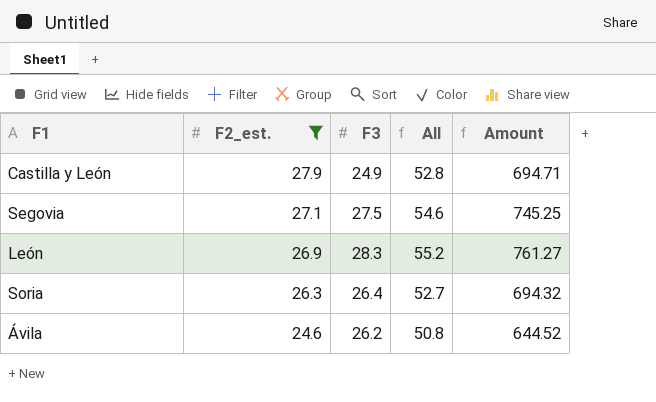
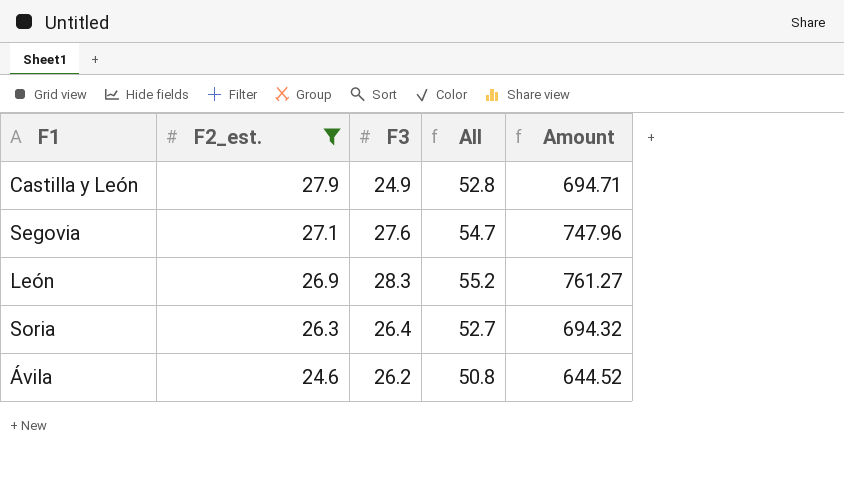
Segovia | F3: 27.5 -> 27.6
Segovia | All: 54.6 -> 54.7
Segovia | Amount: 745.25 -> 747.96

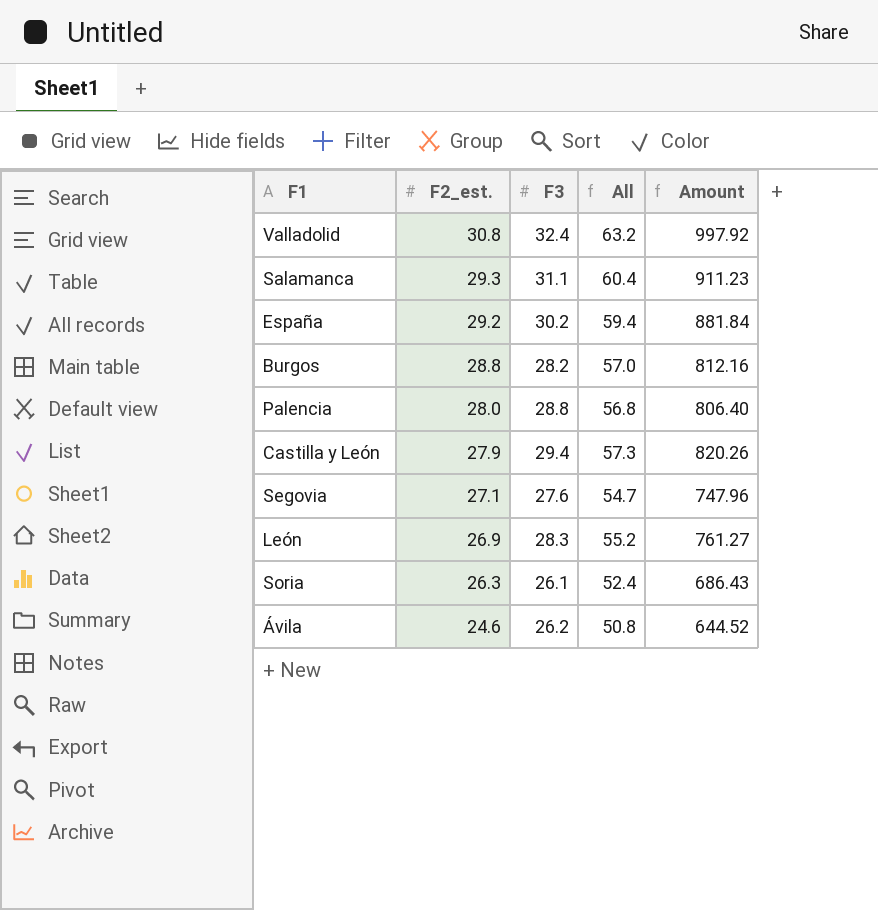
filter: F2_est. <= 27.9 -> none
Castilla y León | F3: 24.9 -> 29.4
Castilla y León | All: 52.8 -> 57.3
Castilla y León | Amount: 694.71 -> 820.26
Soria | F3: 26.4 -> 26.1
Soria | All: 52.7 -> 52.4
Soria | Amount: 694.32 -> 686.43

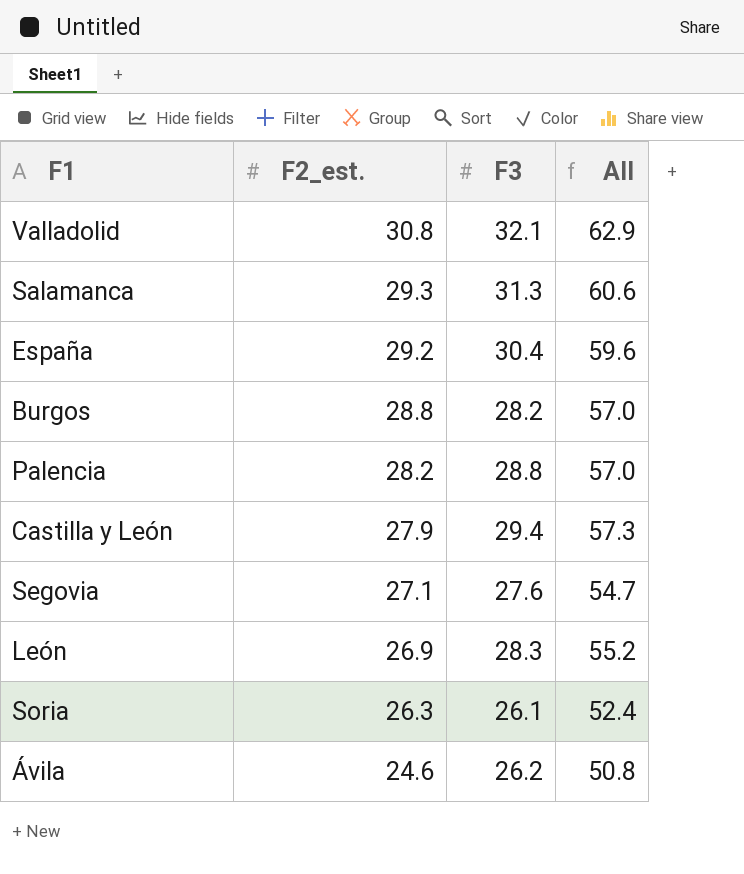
column Amount | formula: [F2_est.] * [F3] -> none
Valladolid | F3: 32.4 -> 32.1
Valladolid | All: 63.2 -> 62.9
Salamanca | F3: 31.1 -> 31.3
Salamanca | All: 60.4 -> 60.6
España | F3: 30.2 -> 30.4
España | All: 59.4 -> 59.6
Palencia | F2_est.: 28.0 -> 28.2
Palencia | All: 56.8 -> 57.0

